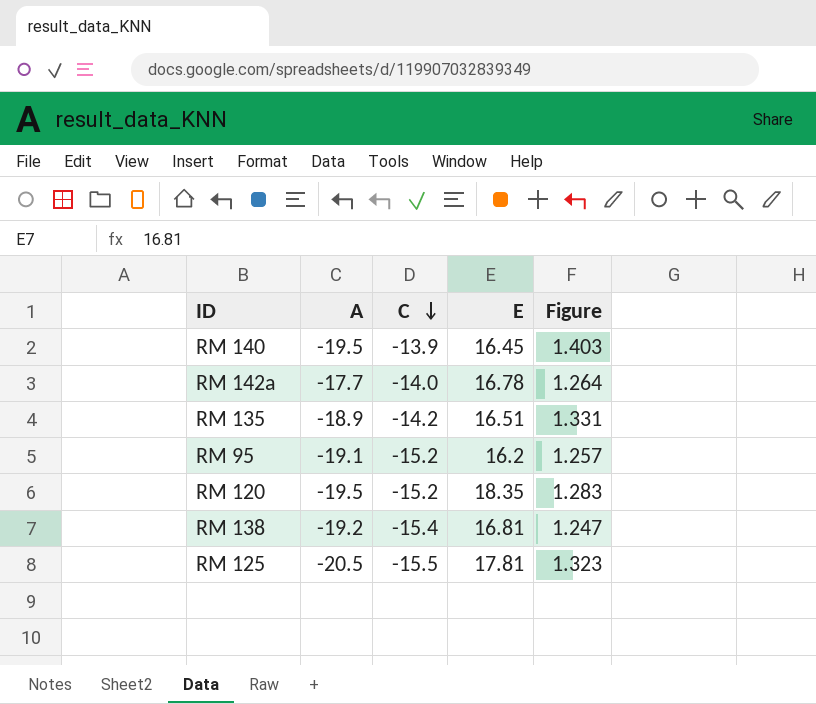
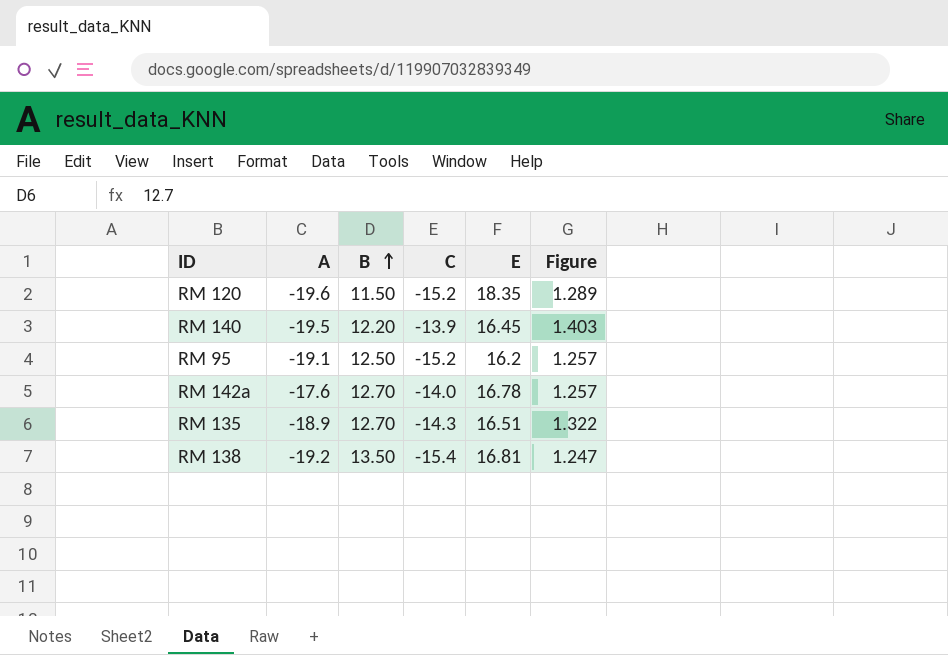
row order: C descending -> B ascending
column B | position: none -> 3
row RM 125: -20.5 | -15.5 | 17.81 | 1.323 -> none
RM 120 | A: -19.5 -> -19.6
RM 120 | Figure: 1.283 -> 1.289
RM 142a | A: -17.7 -> -17.6
RM 142a | Figure: 1.264 -> 1.257
RM 135 | C: -14.2 -> -14.3
RM 135 | Figure: 1.331 -> 1.322

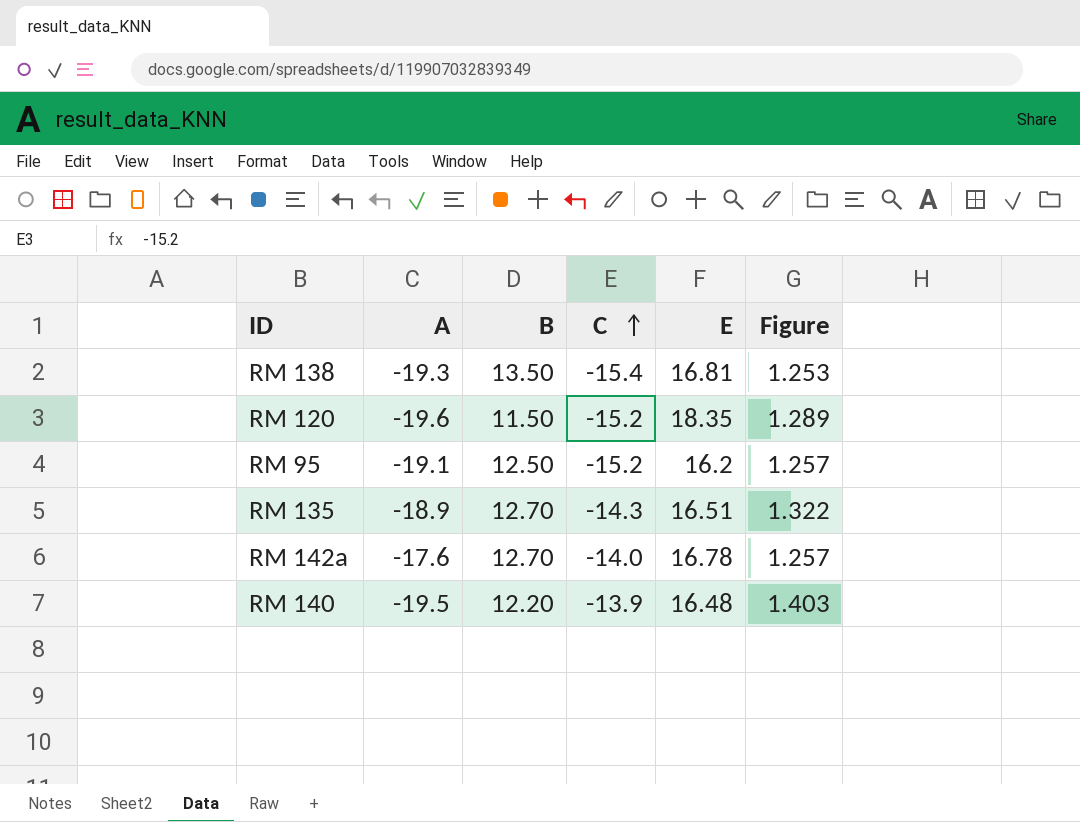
row order: B ascending -> C ascending
RM 138 | A: -19.2 -> -19.3
RM 138 | Figure: 1.247 -> 1.253
RM 140 | E: 16.45 -> 16.48

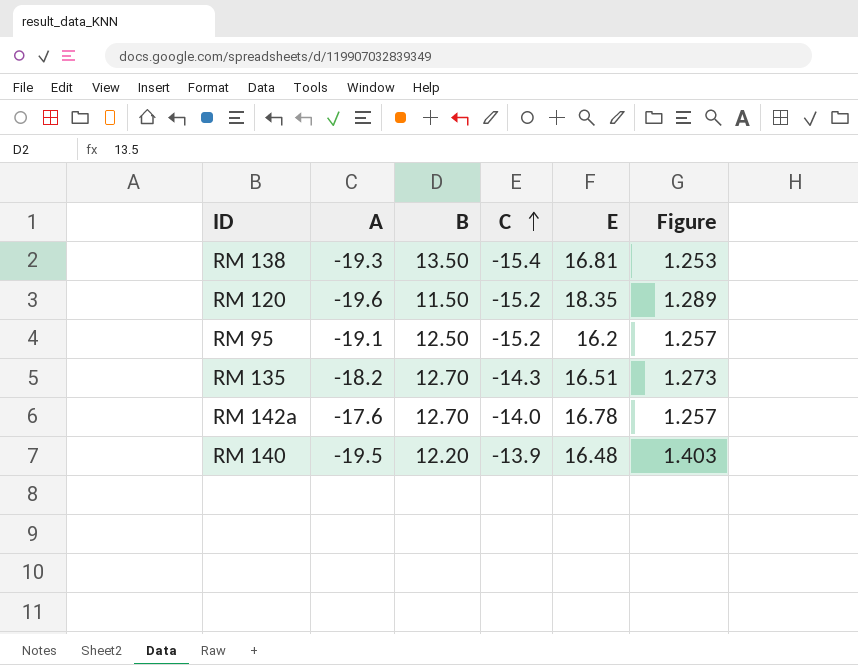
RM 135 | A: -18.9 -> -18.2
RM 135 | Figure: 1.322 -> 1.273

